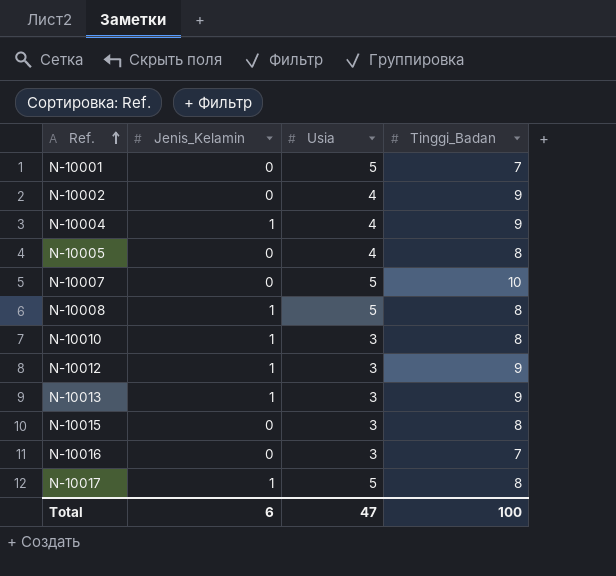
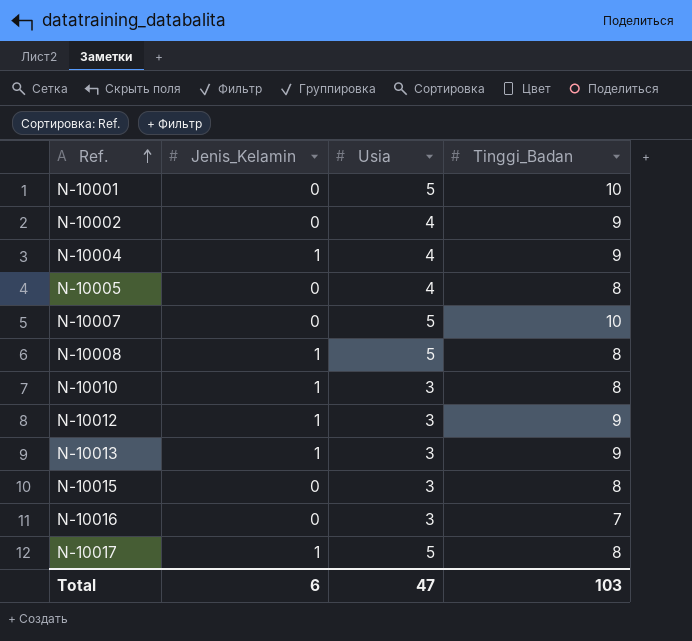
N-10001 | Tinggi_Badan: 7 -> 10
Total | Tinggi_Badan: 100 -> 103

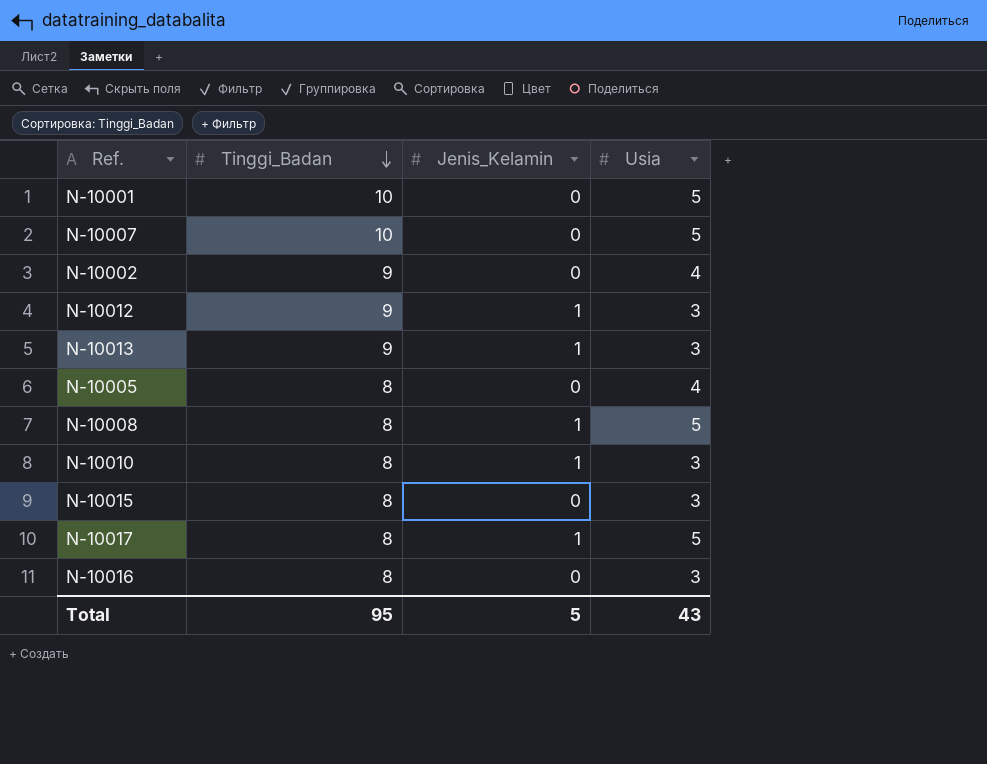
row order: Ref. ascending -> Tinggi_Badan descending
column Tinggi_Badan | position: 4 -> 2
row N-10004: 1 | 4 | 9 -> none
N-10016 | Tinggi_Badan: 7 -> 8
Total | Tinggi_Badan: 103 -> 95
Total | Jenis_Kelamin: 6 -> 5
Total | Usia: 47 -> 43

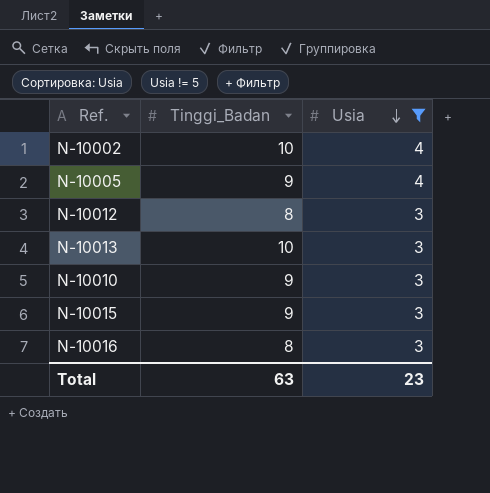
filter: none -> Usia != 5
row order: Tinggi_Badan descending -> Usia descending
column Jenis_Kelamin | position: 3 -> none
N-10002 | Tinggi_Badan: 9 -> 10
N-10005 | Tinggi_Badan: 8 -> 9
N-10012 | Tinggi_Badan: 9 -> 8
N-10013 | Tinggi_Badan: 9 -> 10
N-10010 | Tinggi_Badan: 8 -> 9
N-10015 | Tinggi_Badan: 8 -> 9
Total | Tinggi_Badan: 95 -> 63
Total | Usia: 43 -> 23

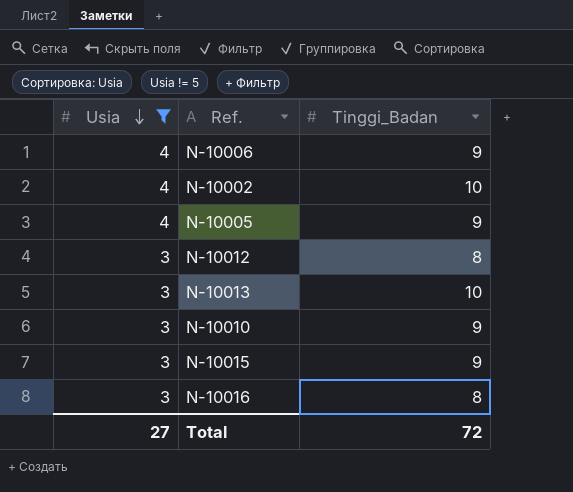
column Usia | position: 3 -> 1
row N-10006: none -> 4 | 9
Total | Usia: 23 -> 27
Total | Tinggi_Badan: 63 -> 72

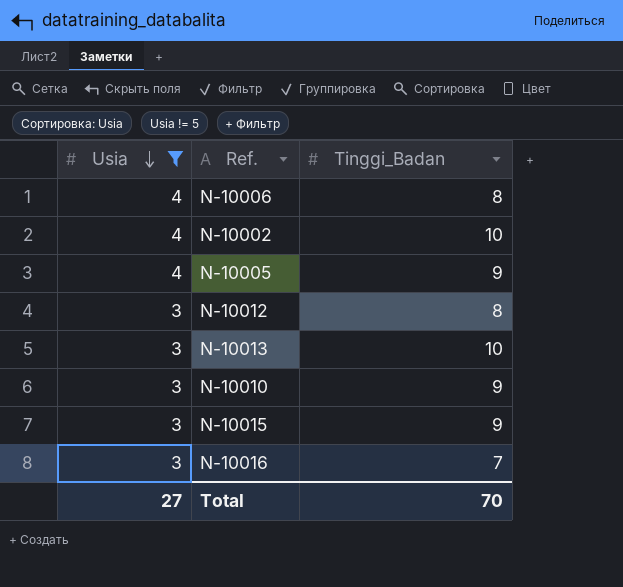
N-10006 | Tinggi_Badan: 9 -> 8
N-10016 | Tinggi_Badan: 8 -> 7
Total | Tinggi_Badan: 72 -> 70

